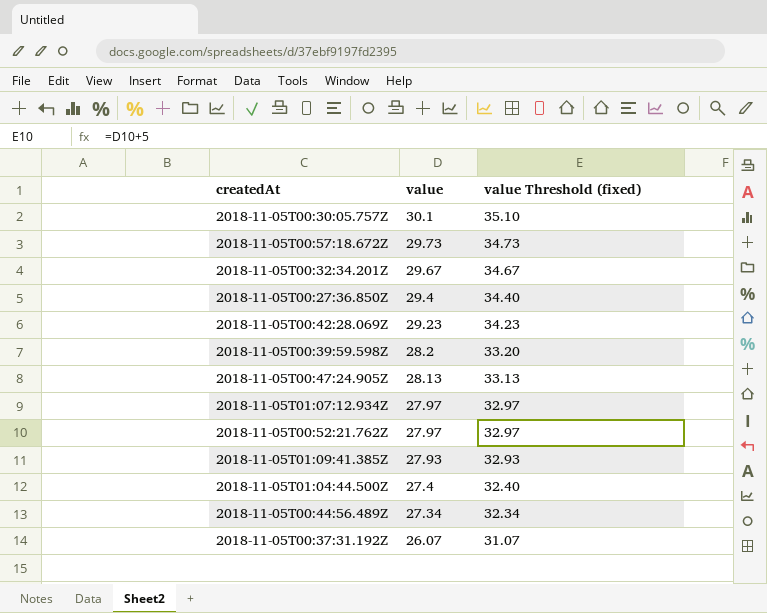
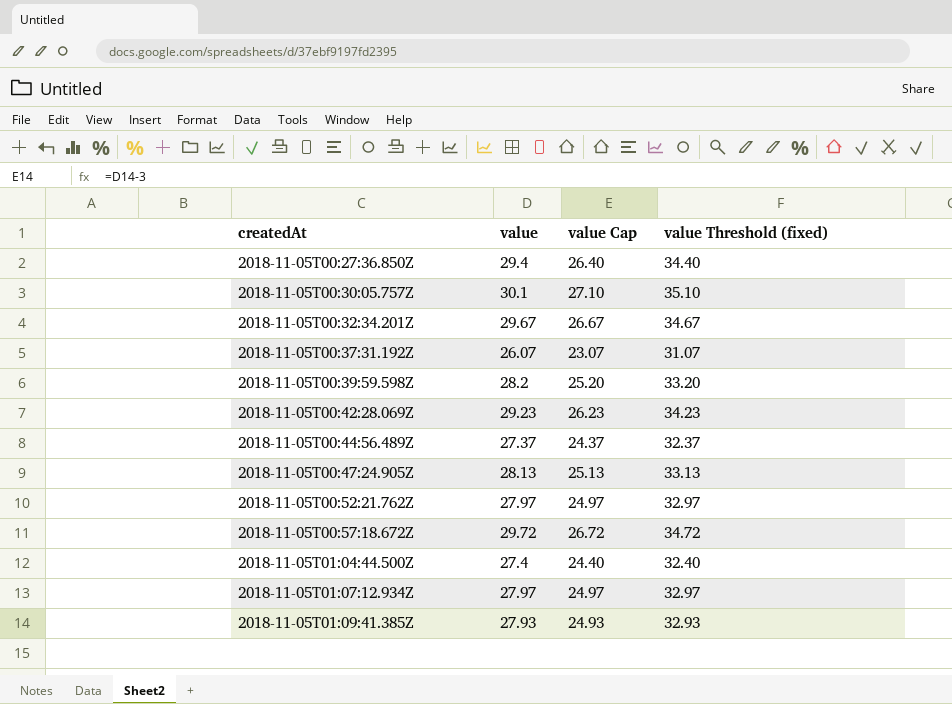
row order: value descending -> createdAt ascending
column value Cap | formula: none -> [value] - 3
2018-11-05T00:44:56.489Z | value: 27.34 -> 27.37
2018-11-05T00:44:56.489Z | value Threshold (fixed): 32.34 -> 32.37
2018-11-05T00:57:18.672Z | value: 29.73 -> 29.72
2018-11-05T00:57:18.672Z | value Threshold (fixed): 34.73 -> 34.72

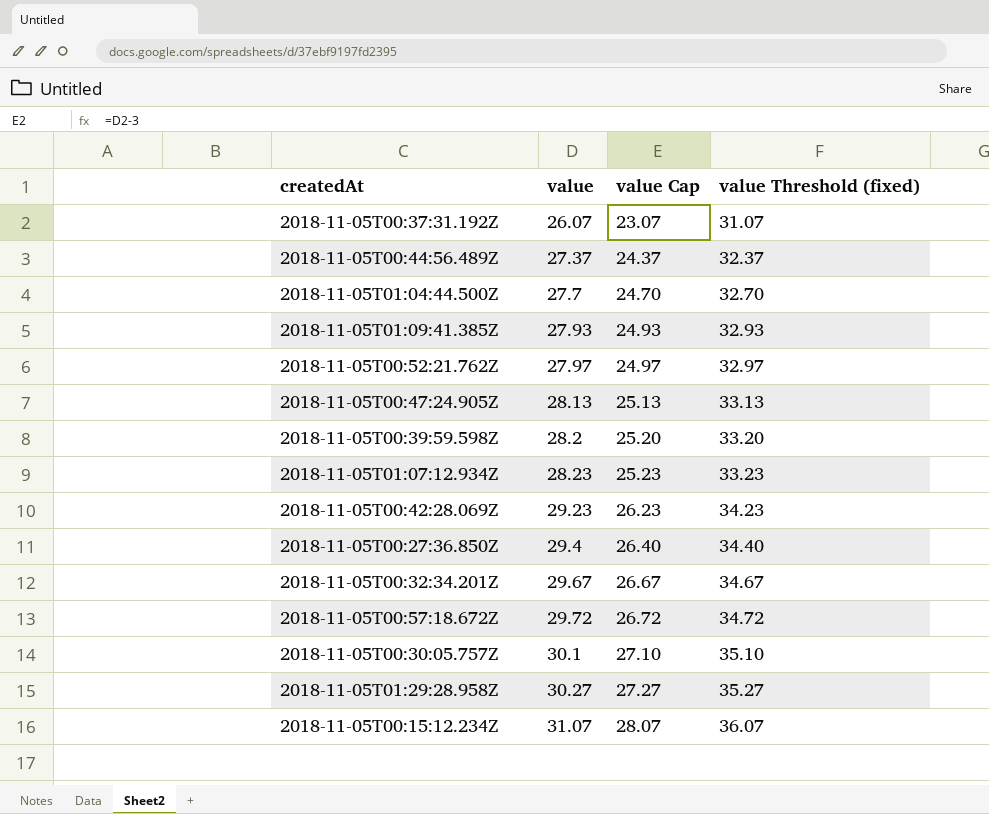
row order: createdAt ascending -> value ascending
2018-11-05T01:04:44.500Z | value: 27.4 -> 27.7
2018-11-05T01:04:44.500Z | value Cap: 24.40 -> 24.70
2018-11-05T01:04:44.500Z | value Threshold (fixed): 32.40 -> 32.70
2018-11-05T01:07:12.934Z | value: 27.97 -> 28.23
2018-11-05T01:07:12.934Z | value Cap: 24.97 -> 25.23
2018-11-05T01:07:12.934Z | value Threshold (fixed): 32.97 -> 33.23
row 2018-11-05T01:29:28.958Z: none -> 30.27 | 27.27 | 35.27
row 2018-11-05T00:15:12.234Z: none -> 31.07 | 28.07 | 36.07

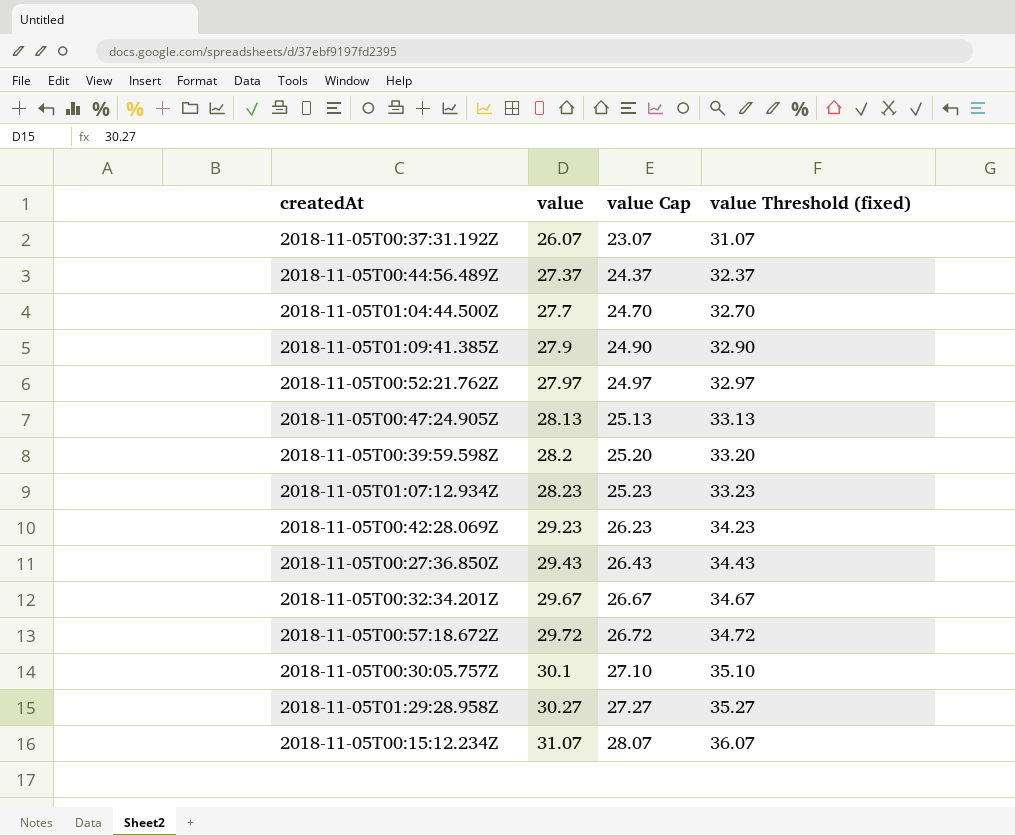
2018-11-05T01:09:41.385Z | value: 27.93 -> 27.9
2018-11-05T01:09:41.385Z | value Cap: 24.93 -> 24.90
2018-11-05T01:09:41.385Z | value Threshold (fixed): 32.93 -> 32.90
2018-11-05T00:27:36.850Z | value: 29.4 -> 29.43
2018-11-05T00:27:36.850Z | value Cap: 26.40 -> 26.43
2018-11-05T00:27:36.850Z | value Threshold (fixed): 34.40 -> 34.43

